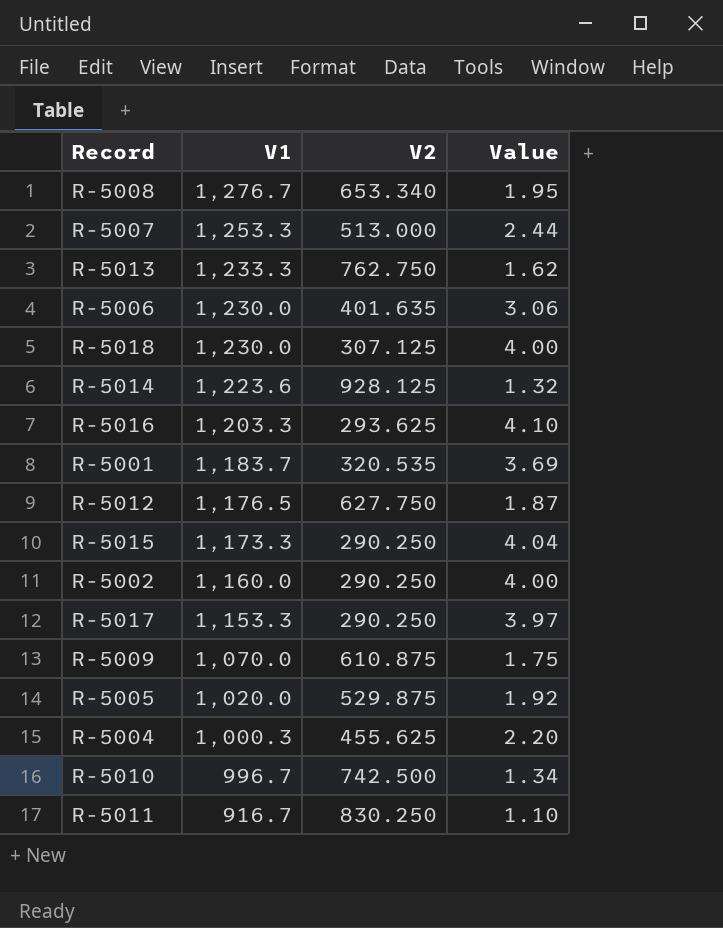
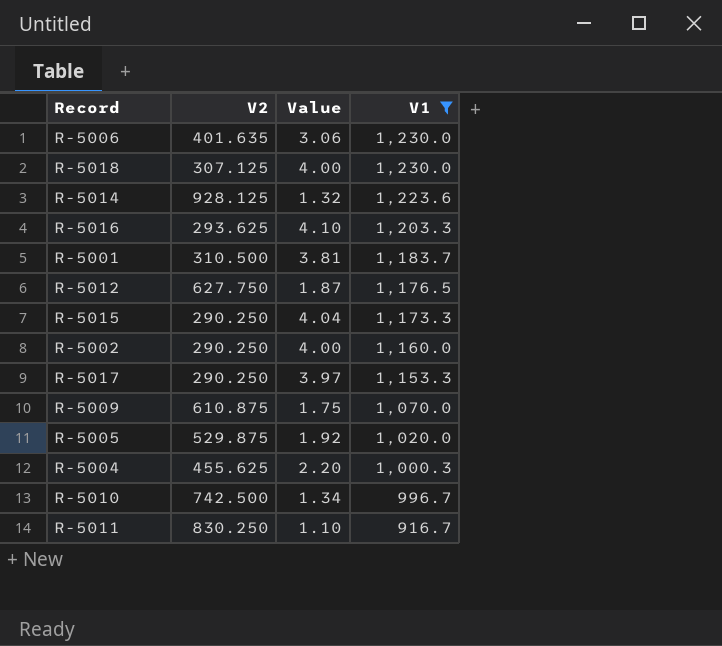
filter: none -> V1 <= 1,230.0
column V1 | position: 2 -> 4
R-5001 | V2: 320.535 -> 310.500
R-5001 | Value: 3.69 -> 3.81

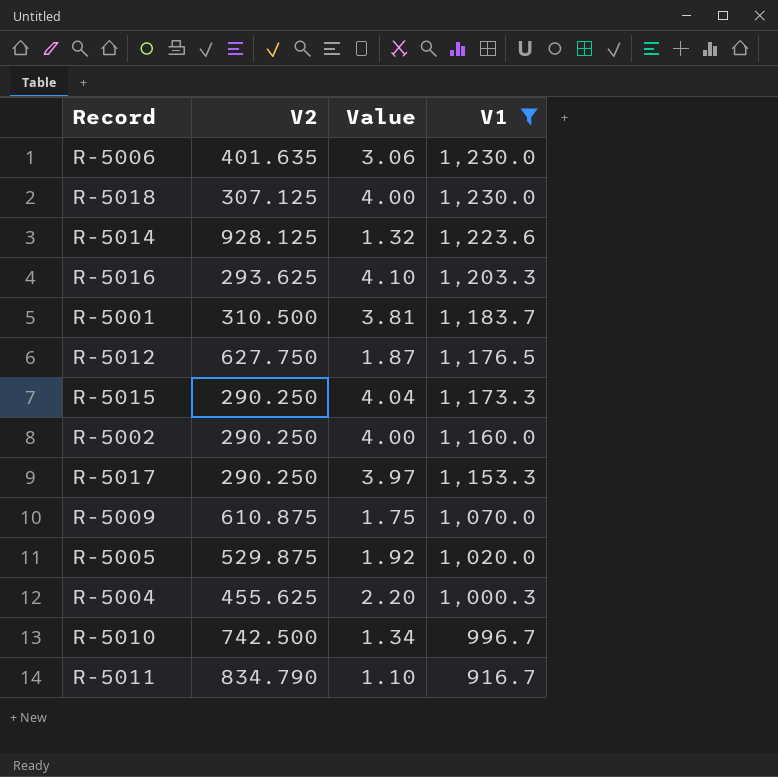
R-5011 | V2: 830.250 -> 834.790

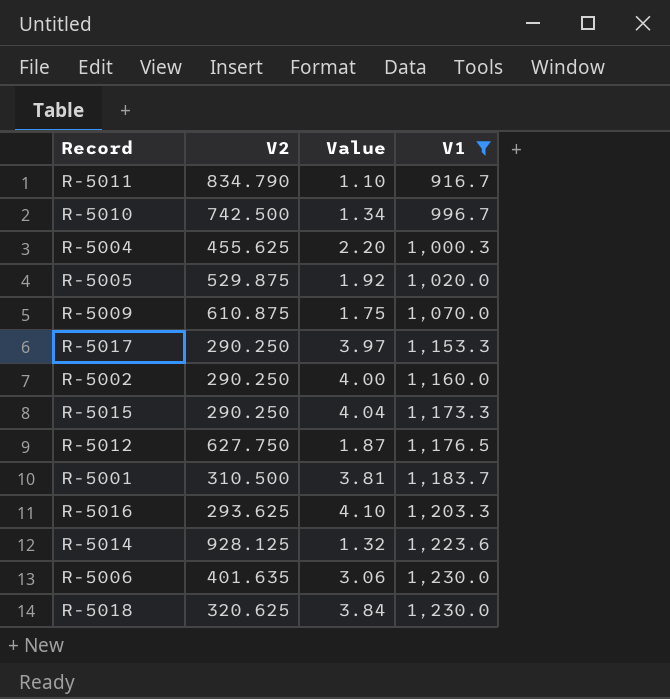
row order: V1 descending -> V1 ascending
R-5018 | V2: 307.125 -> 320.625
R-5018 | Value: 4.00 -> 3.84

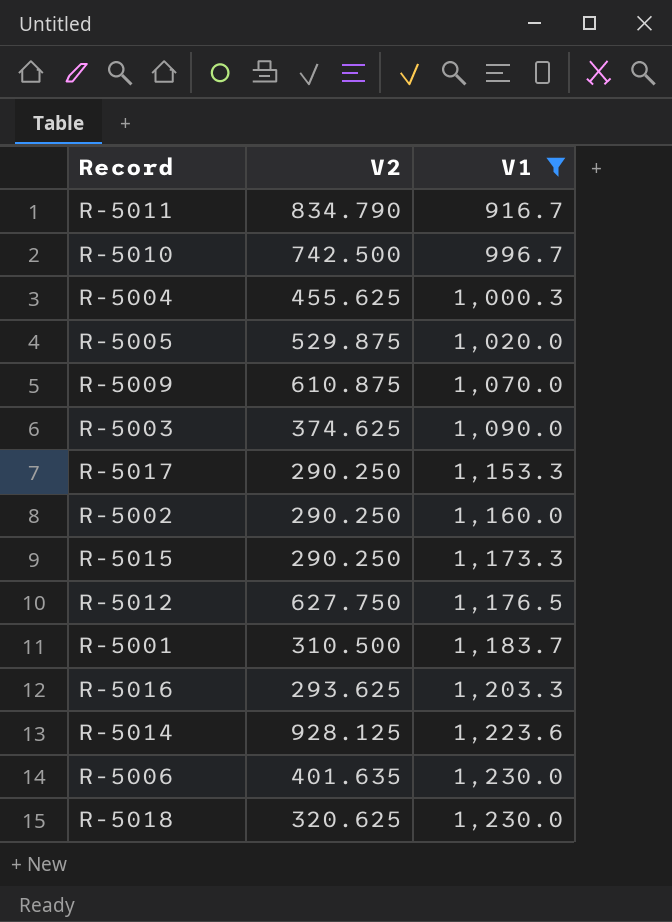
column Value | formula: [V1] / [V2] -> none
row R-5003: none -> 374.625 | 1,090.0

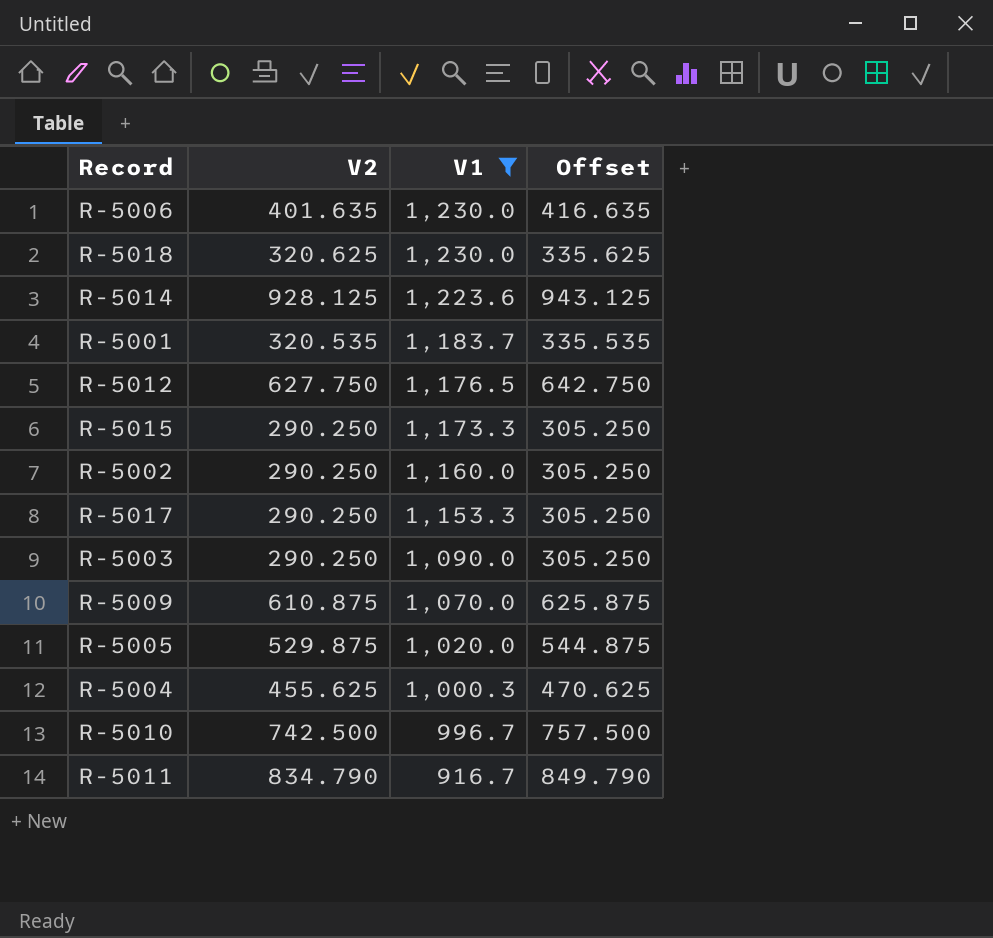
row order: V1 ascending -> V1 descending
column Offset | formula: none -> [V2] + 15
row R-5016: 293.625 | 1,203.3 -> none
R-5001 | V2: 310.500 -> 320.535
R-5003 | V2: 374.625 -> 290.250

